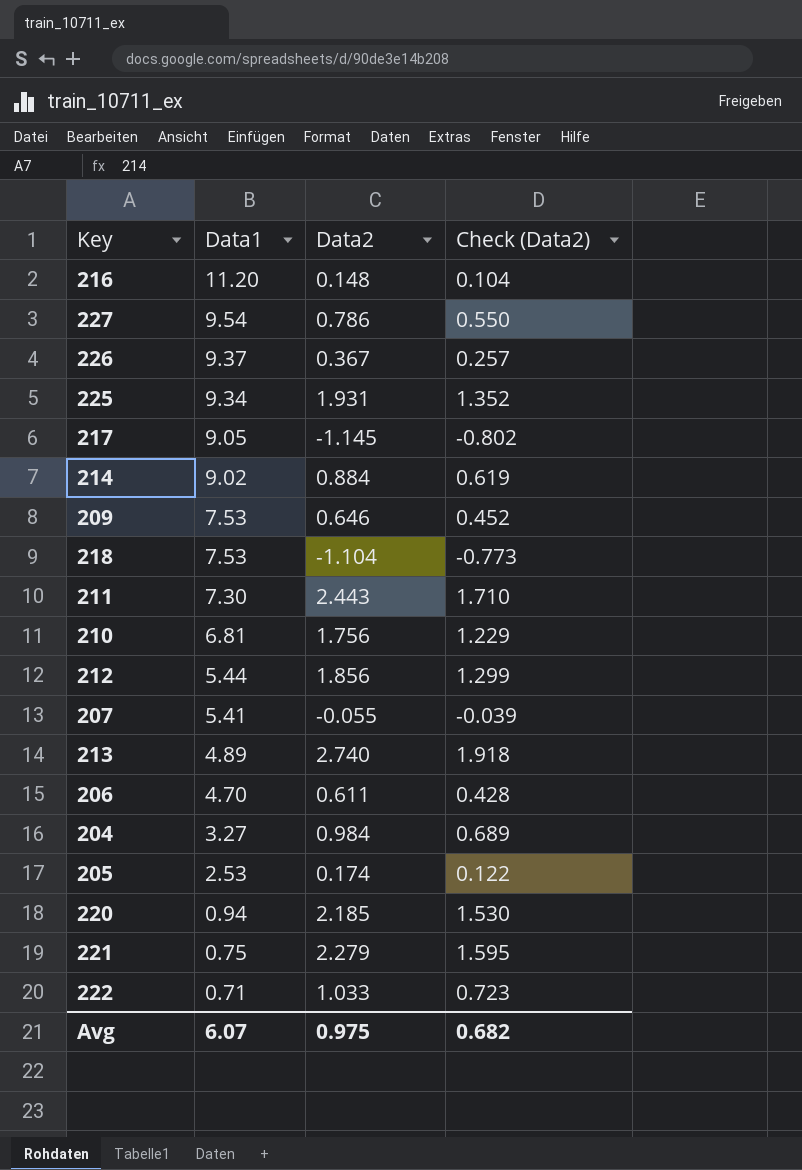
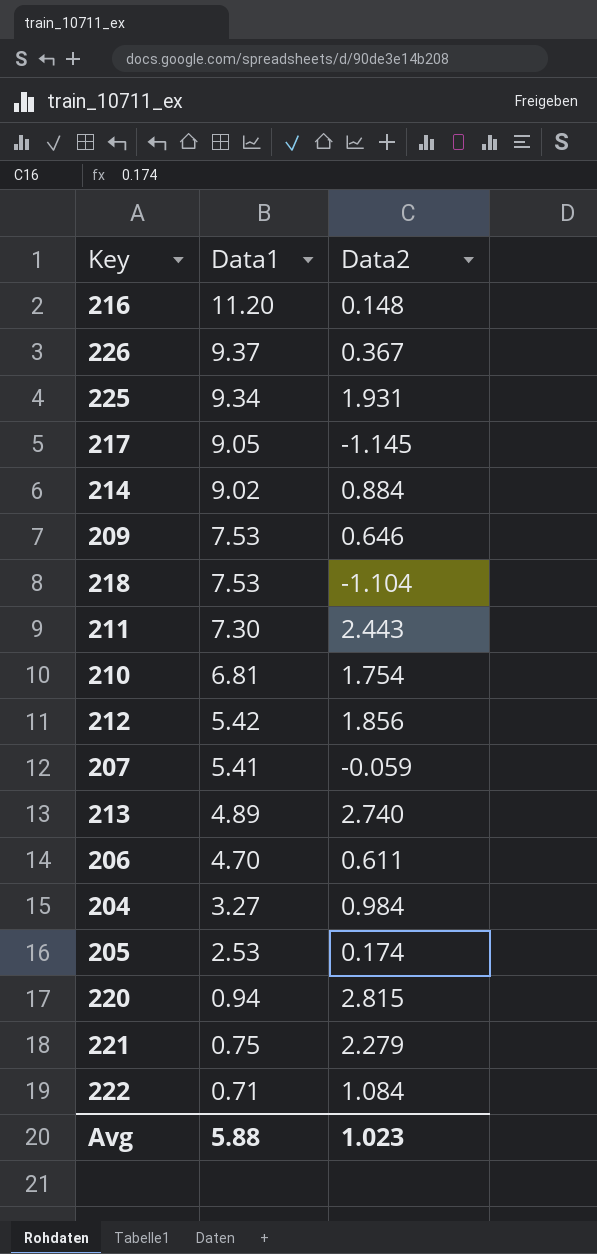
column Check (Data2) | formula: [Data2] * 0.7 -> none
row 227: 9.54 | 0.786 | 0.550 -> none
210 | Data2: 1.756 -> 1.754
212 | Data1: 5.44 -> 5.42
207 | Data2: -0.055 -> -0.059
220 | Data2: 2.185 -> 2.815
222 | Data2: 1.033 -> 1.084
Avg | Data1: 6.07 -> 5.88
Avg | Data2: 0.975 -> 1.023

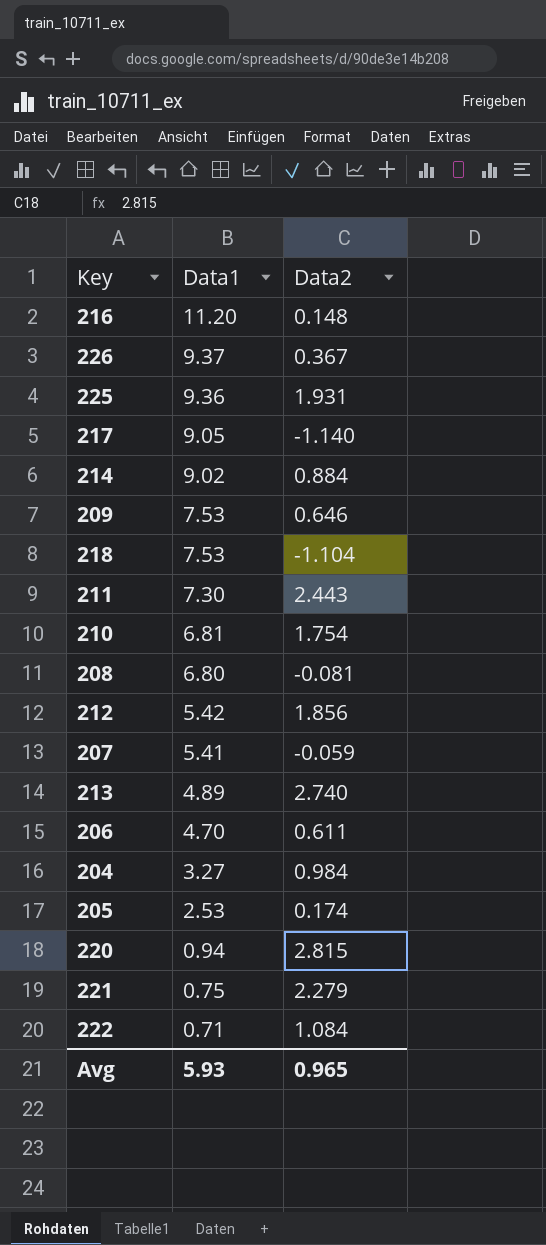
225 | Data1: 9.34 -> 9.36
217 | Data2: -1.145 -> -1.140
row 208: none -> 6.80 | -0.081
Avg | Data1: 5.88 -> 5.93
Avg | Data2: 1.023 -> 0.965

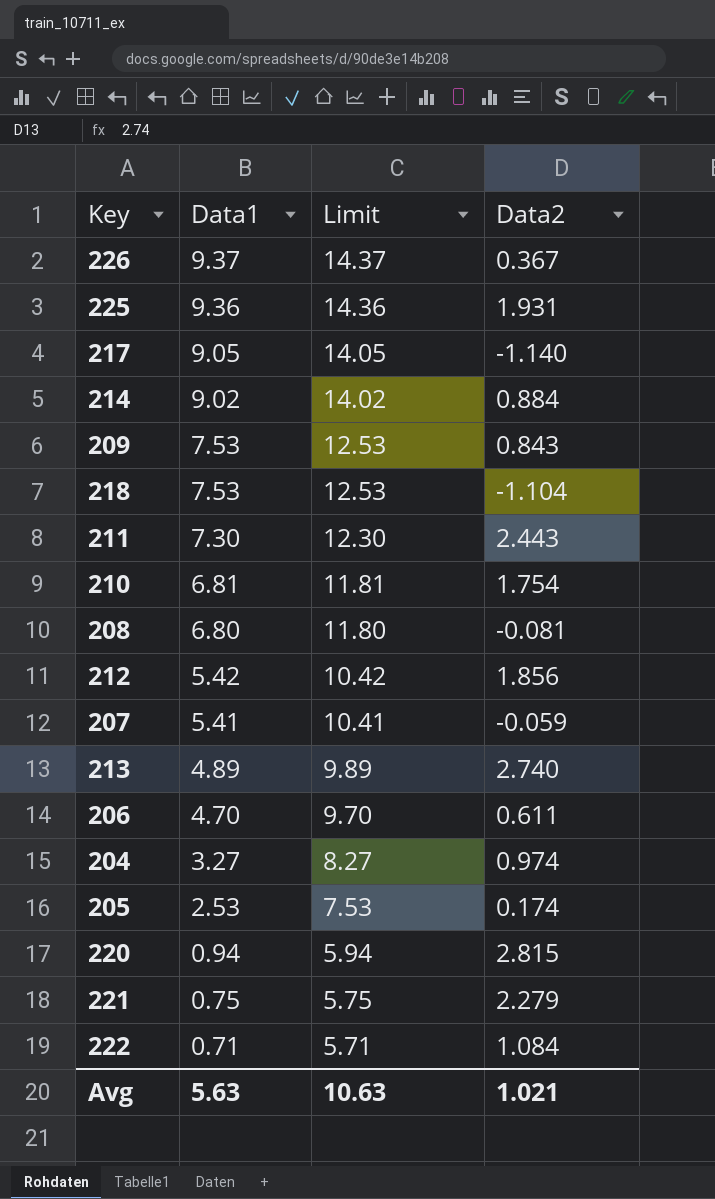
column Limit | formula: none -> [Data1] + 5
row 216: 11.20 | 0.148 -> none
209 | Data2: 0.646 -> 0.843
204 | Data2: 0.984 -> 0.974
Avg | Data1: 5.93 -> 5.63
Avg | Data2: 0.965 -> 1.021

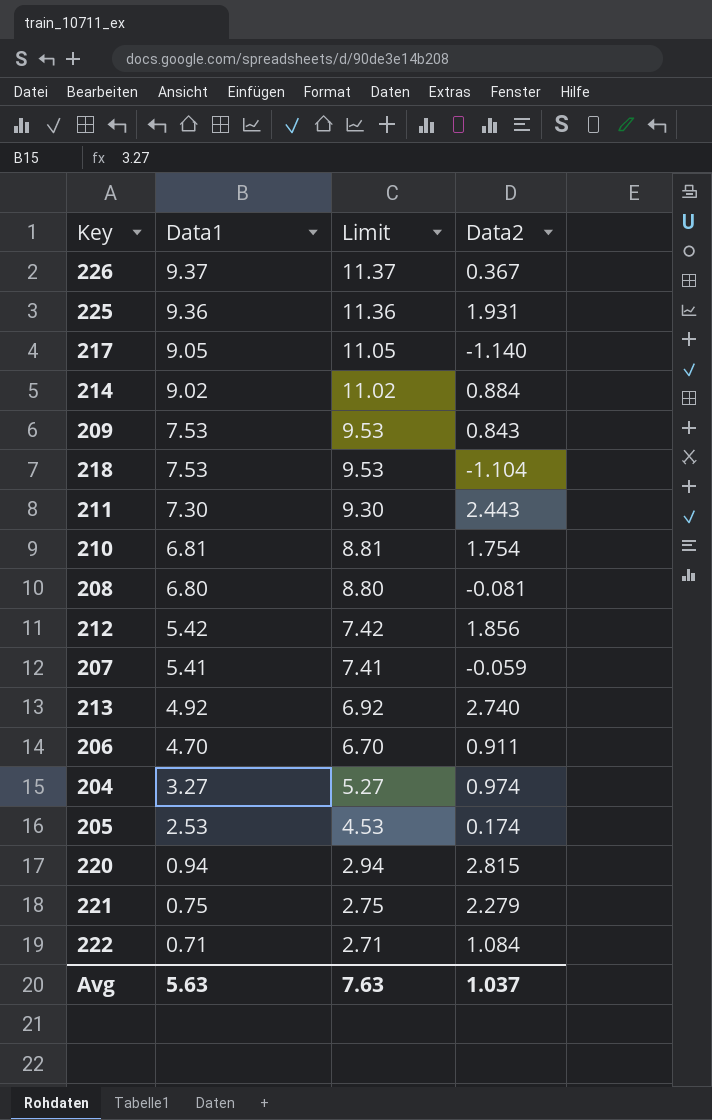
column Limit | formula: [Data1] + 5 -> [Data1] + 2
213 | Data1: 4.89 -> 4.92
206 | Data2: 0.611 -> 0.911
Avg | Limit: 10.63 -> 7.63
Avg | Data2: 1.021 -> 1.037

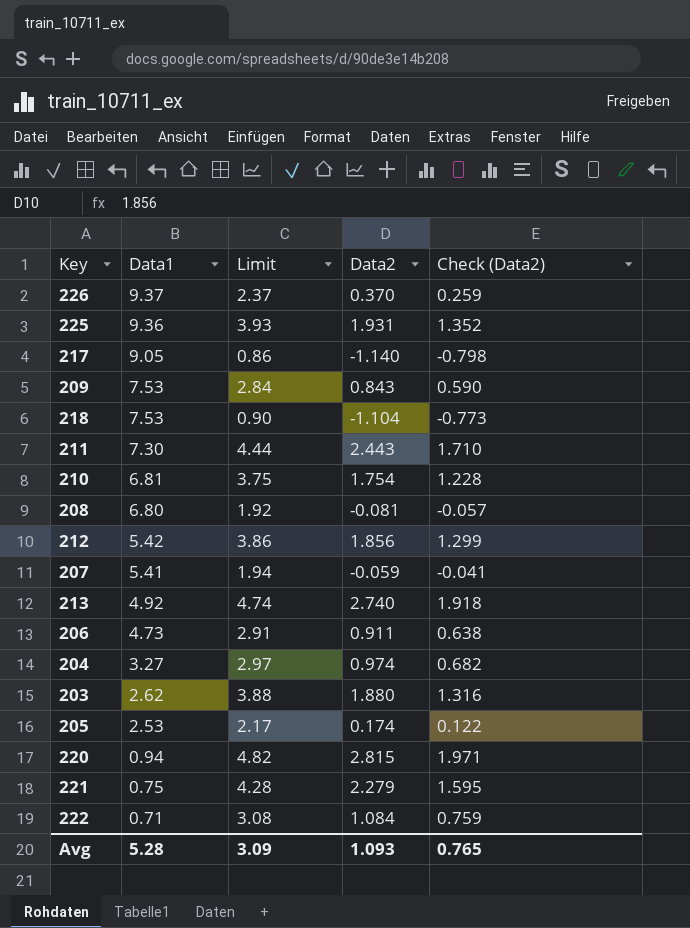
column Limit | formula: [Data1] + 2 -> [Data2] + 2
column Check (Data2) | formula: none -> [Data2] * 0.7
row 214: 9.02 | 11.02 | 0.884 -> none
226 | Data2: 0.367 -> 0.370
206 | Data1: 4.70 -> 4.73
row 203: none -> 2.62 | 3.88 | 1.880 | 1.316
Avg | Data1: 5.63 -> 5.28
Avg | Limit: 7.63 -> 3.09
Avg | Data2: 1.037 -> 1.093

